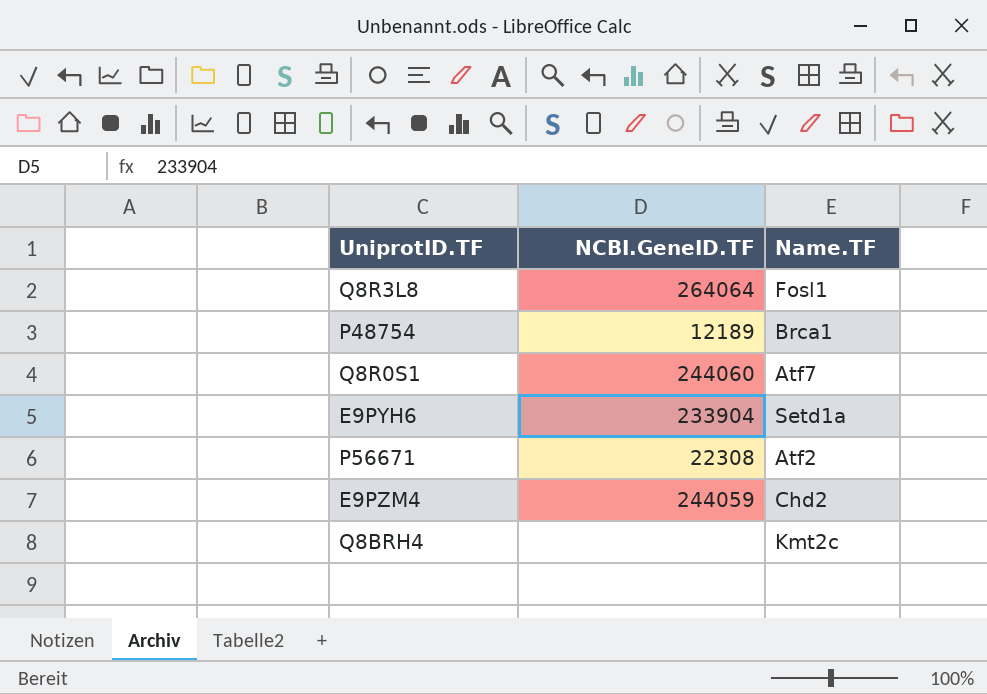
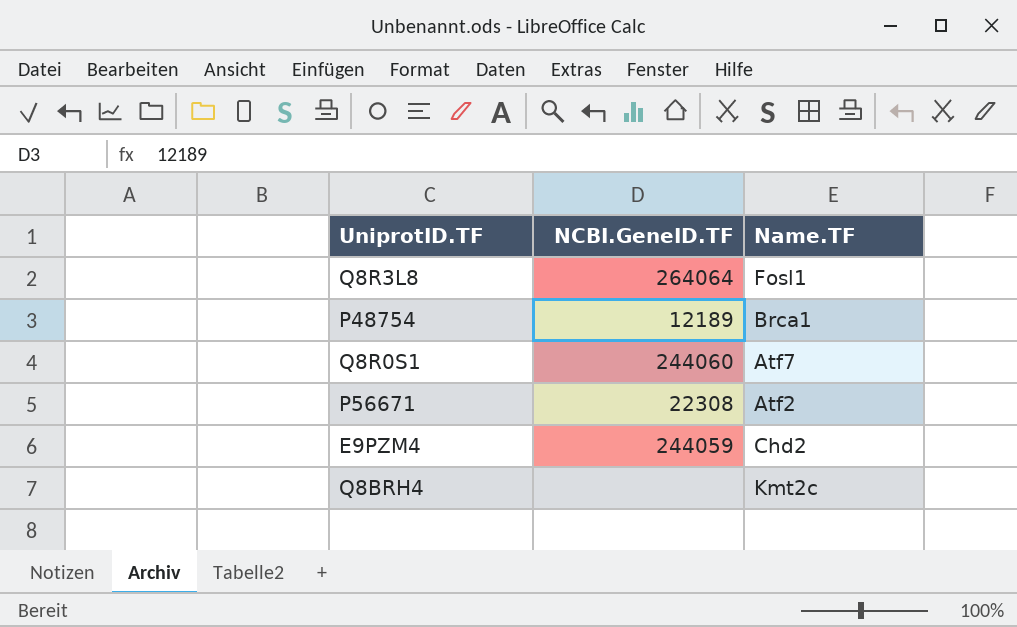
row E9PYH6: 233904 | Setd1a -> none

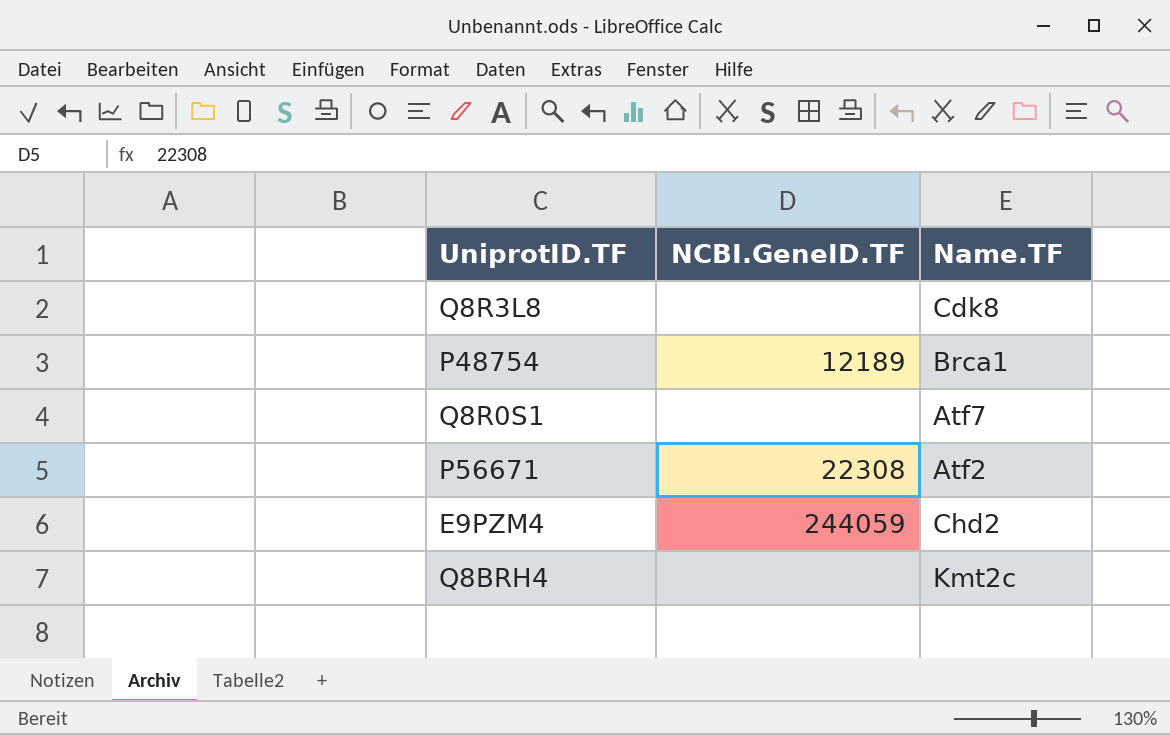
Q8R3L8 | NCBI.GeneID.TF: 264064 -> none
Q8R3L8 | Name.TF: Fosl1 -> Cdk8
Q8R0S1 | NCBI.GeneID.TF: 244060 -> none

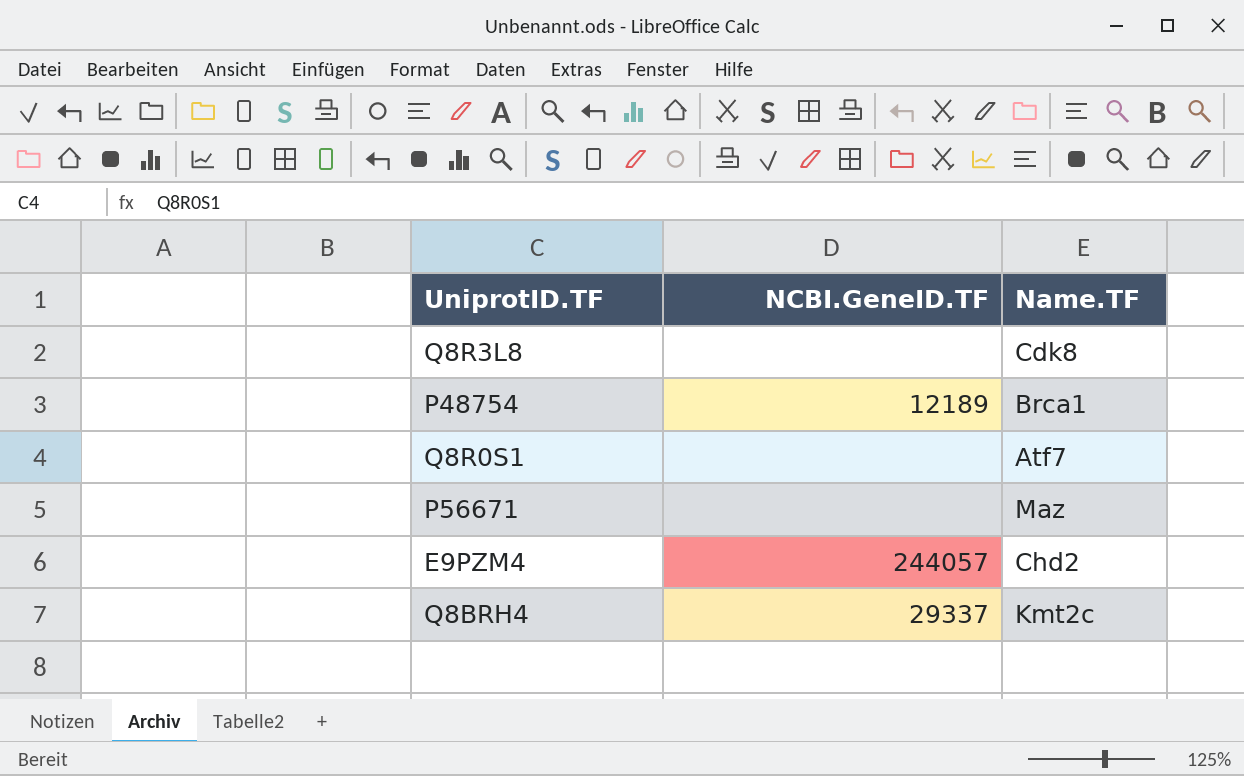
P56671 | NCBI.GeneID.TF: 22308 -> none
P56671 | Name.TF: Atf2 -> Maz
E9PZM4 | NCBI.GeneID.TF: 244059 -> 244057
Q8BRH4 | NCBI.GeneID.TF: none -> 29337

